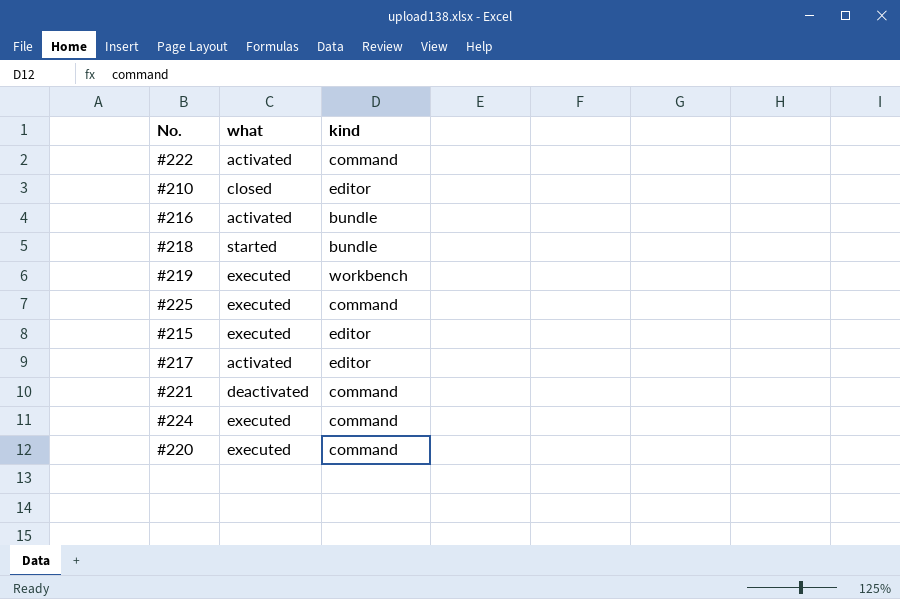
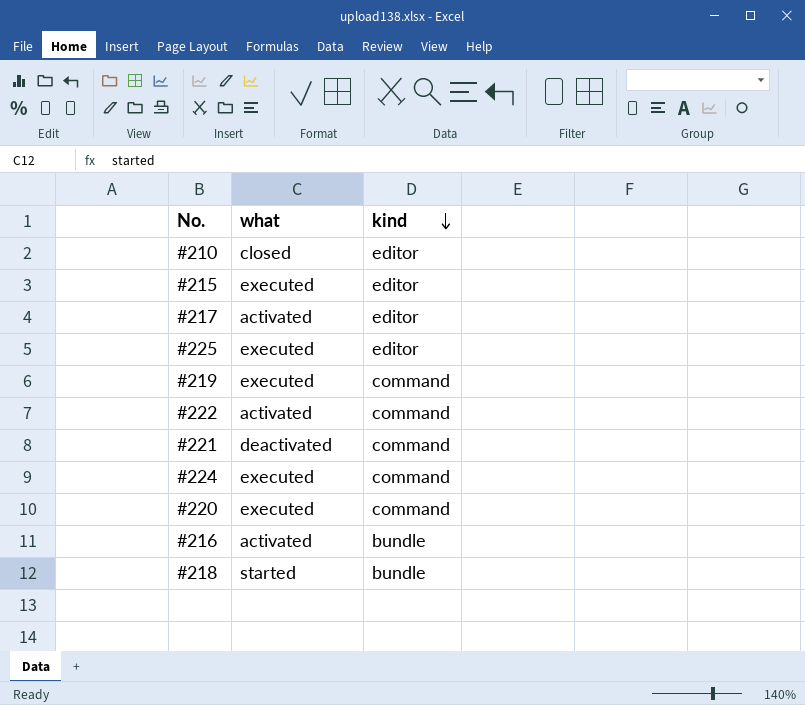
row order: none -> kind descending
#225 | kind: command -> editor
#219 | kind: workbench -> command

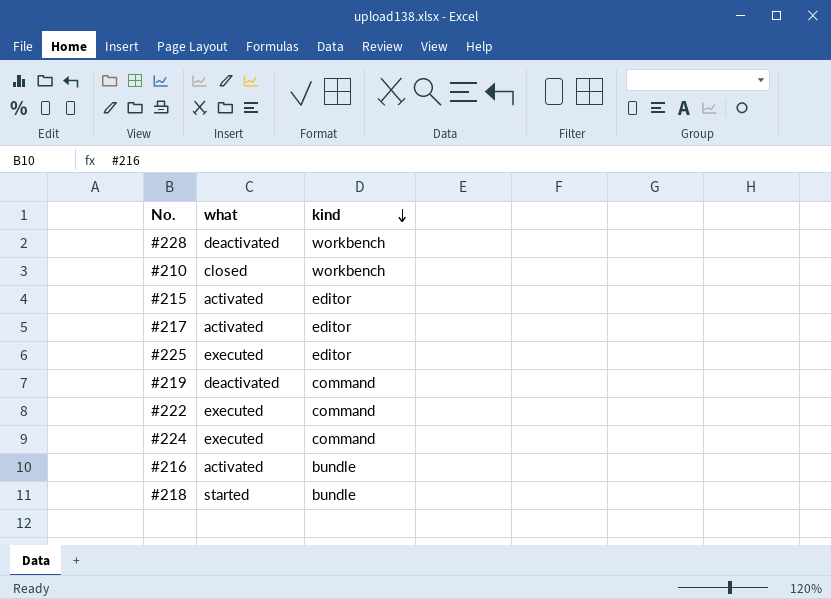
row #221: deactivated | command -> none
row #220: executed | command -> none
row #228: none -> deactivated | workbench
#210 | kind: editor -> workbench
#215 | what: executed -> activated
#219 | what: executed -> deactivated
#222 | what: activated -> executed

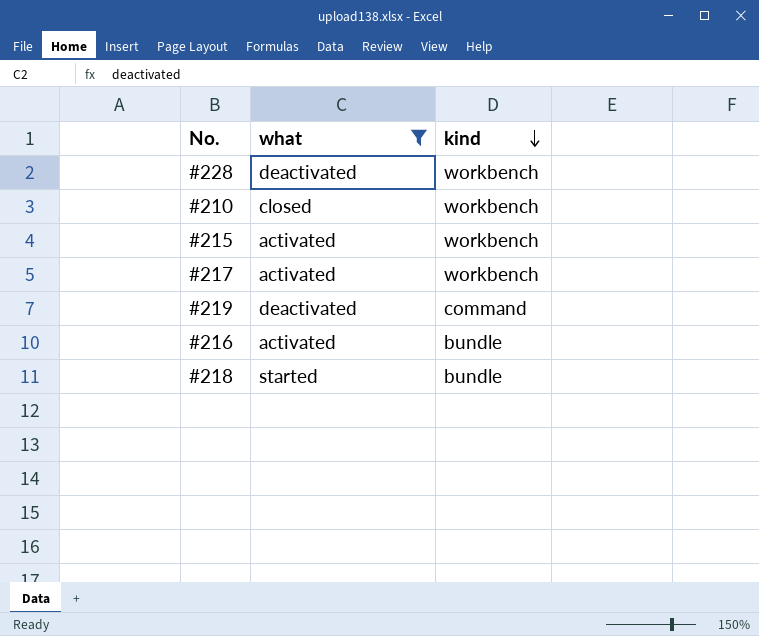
filter: none -> what != executed
#215 | kind: editor -> workbench
#217 | kind: editor -> workbench

